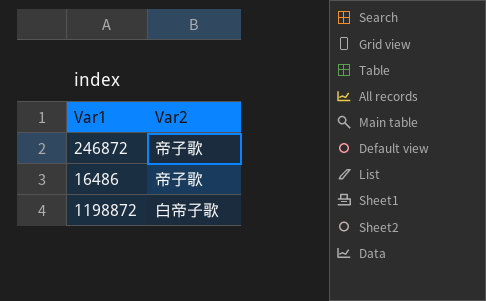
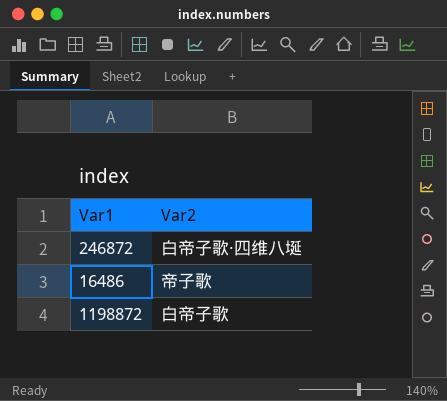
246872 | Var2: 帝子歌 -> 白帝子歌·四维八埏

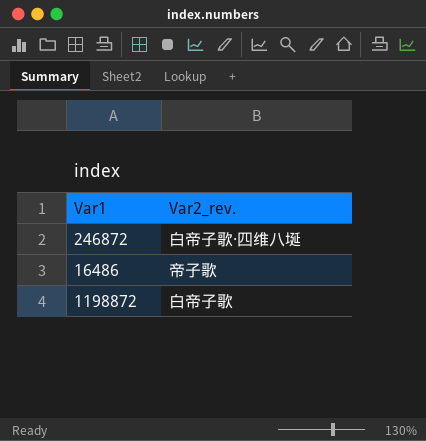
column name: Var2 -> Var2_rev.

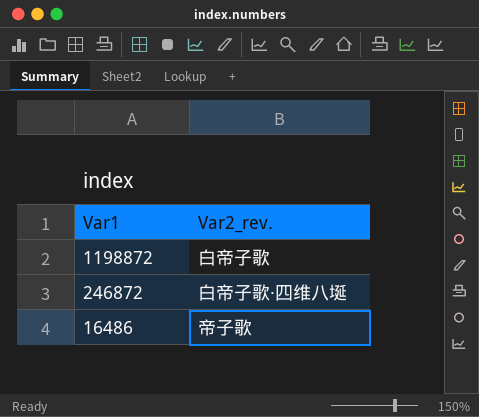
row order: none -> Var1 descending

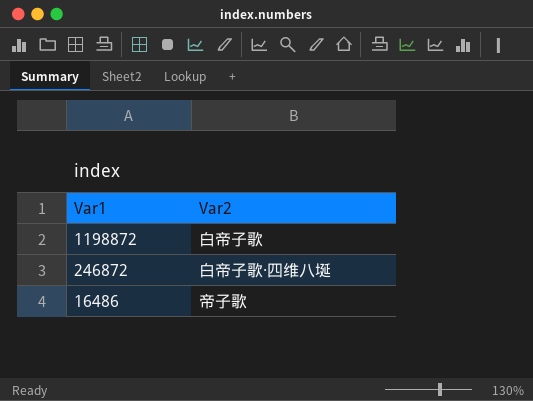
column name: Var2_rev. -> Var2

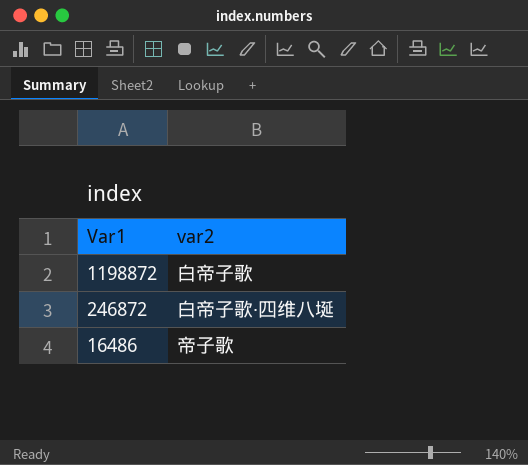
column name: Var2 -> var2

